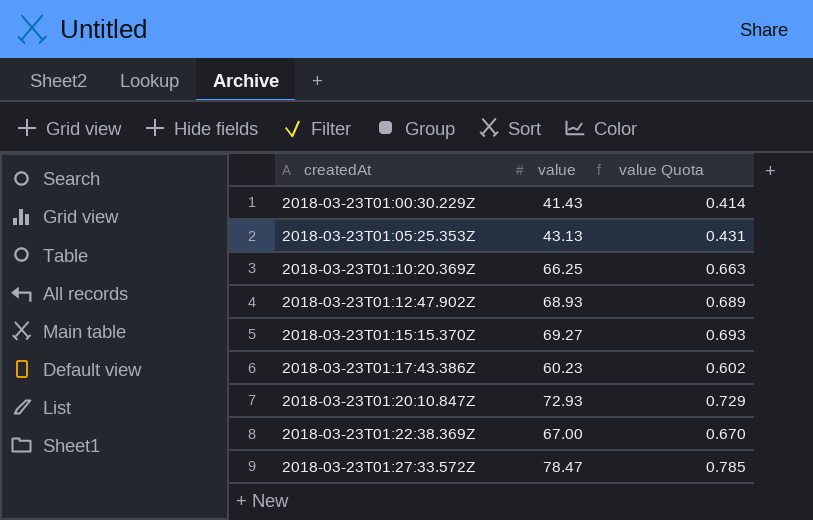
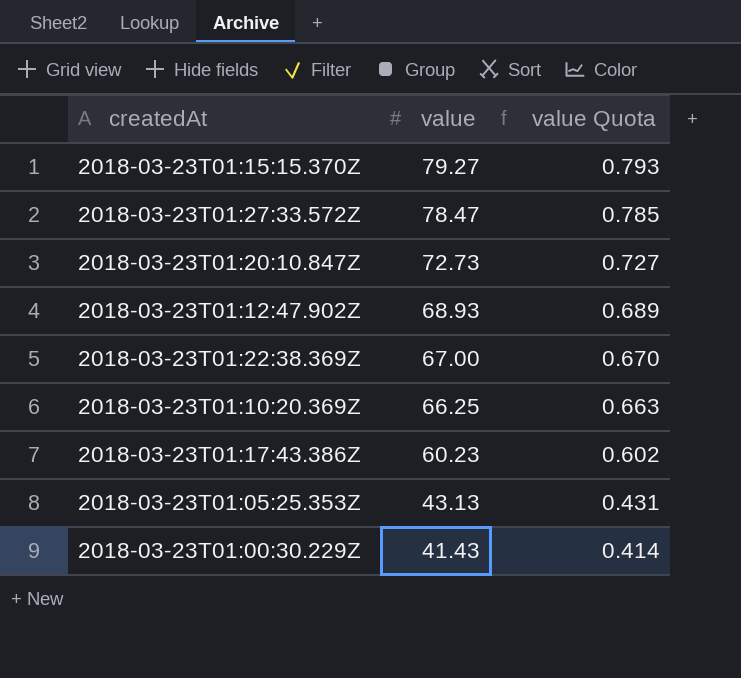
row order: createdAt ascending -> value descending
2018-03-23T01:15:15.370Z | value: 69.27 -> 79.27
2018-03-23T01:15:15.370Z | value Quota: 0.693 -> 0.793
2018-03-23T01:20:10.847Z | value: 72.93 -> 72.73
2018-03-23T01:20:10.847Z | value Quota: 0.729 -> 0.727

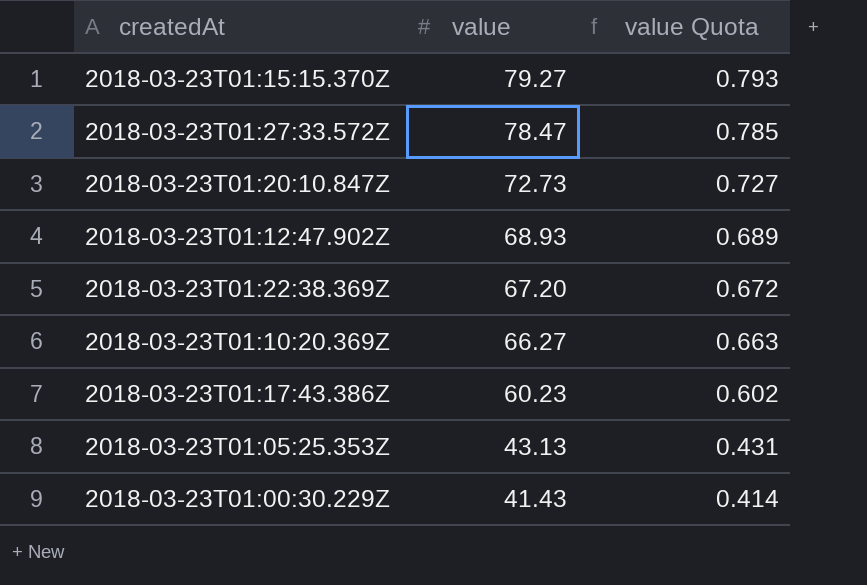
2018-03-23T01:22:38.369Z | value: 67.00 -> 67.20
2018-03-23T01:22:38.369Z | value Quota: 0.670 -> 0.672
2018-03-23T01:10:20.369Z | value: 66.25 -> 66.27

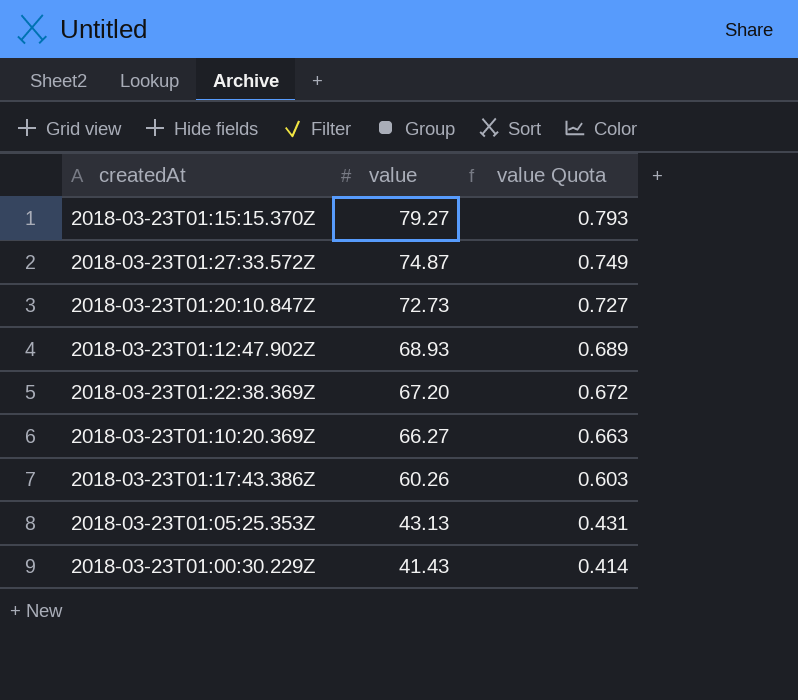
2018-03-23T01:27:33.572Z | value: 78.47 -> 74.87
2018-03-23T01:27:33.572Z | value Quota: 0.785 -> 0.749
2018-03-23T01:17:43.386Z | value: 60.23 -> 60.26
2018-03-23T01:17:43.386Z | value Quota: 0.602 -> 0.603

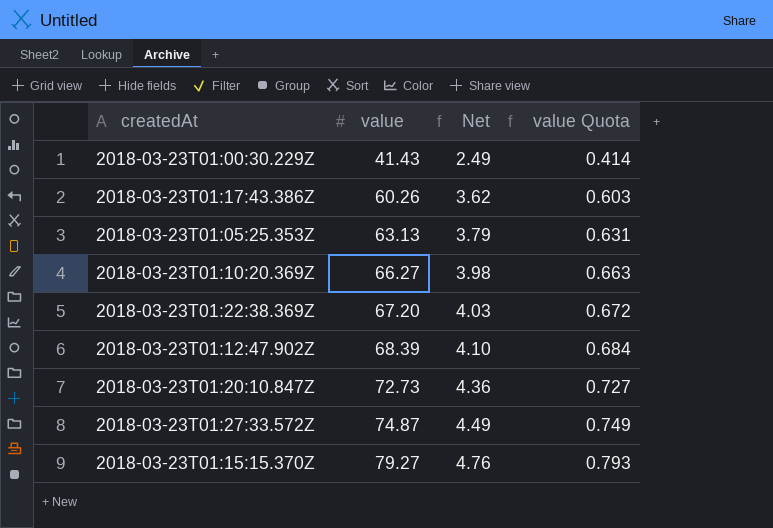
row order: value descending -> value ascending
column Net | formula: none -> [value] * 0.06
2018-03-23T01:05:25.353Z | value: 43.13 -> 63.13
2018-03-23T01:05:25.353Z | value Quota: 0.431 -> 0.631
2018-03-23T01:12:47.902Z | value: 68.93 -> 68.39
2018-03-23T01:12:47.902Z | value Quota: 0.689 -> 0.684

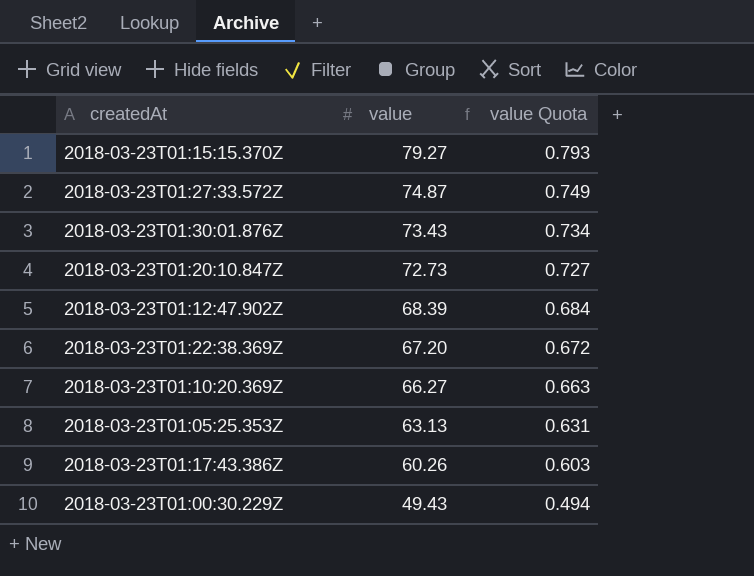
row order: value ascending -> value descending
column Net | formula: [value] * 0.06 -> none
row 2018-03-23T01:30:01.876Z: none -> 73.43 | 0.734
2018-03-23T01:00:30.229Z | value: 41.43 -> 49.43
2018-03-23T01:00:30.229Z | value Quota: 0.414 -> 0.494

